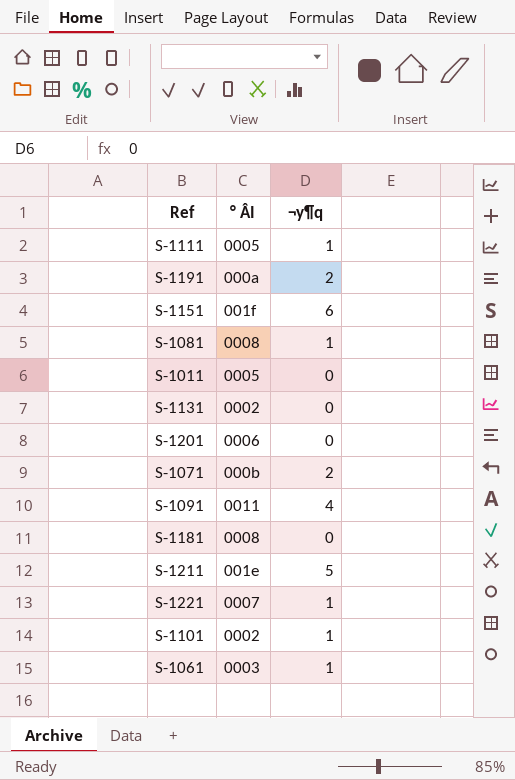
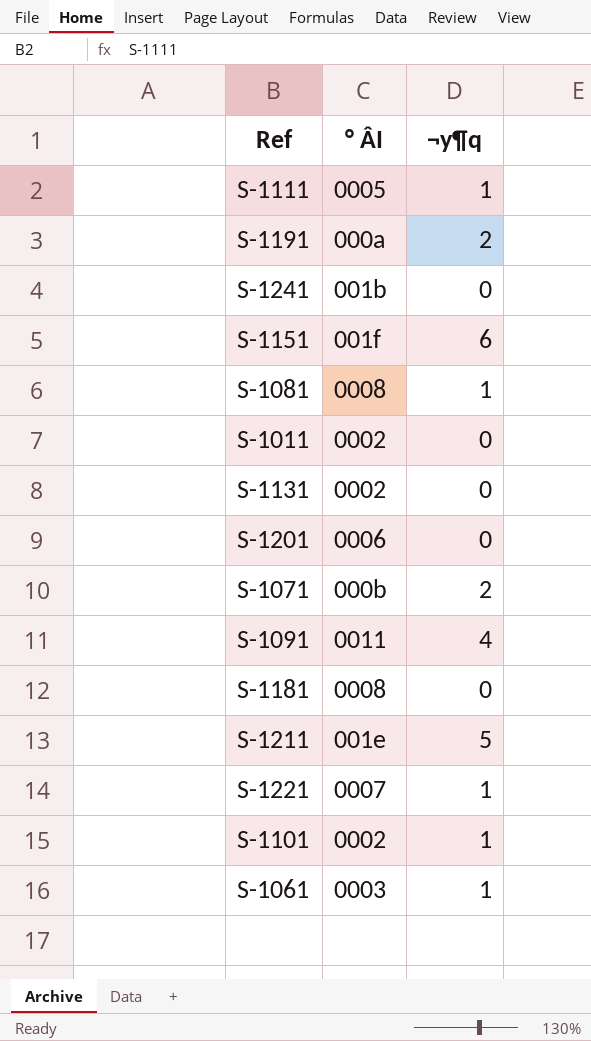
row S-1241: none -> 001b | 0
S-1011 | ° ÂI: 0005 -> 0002

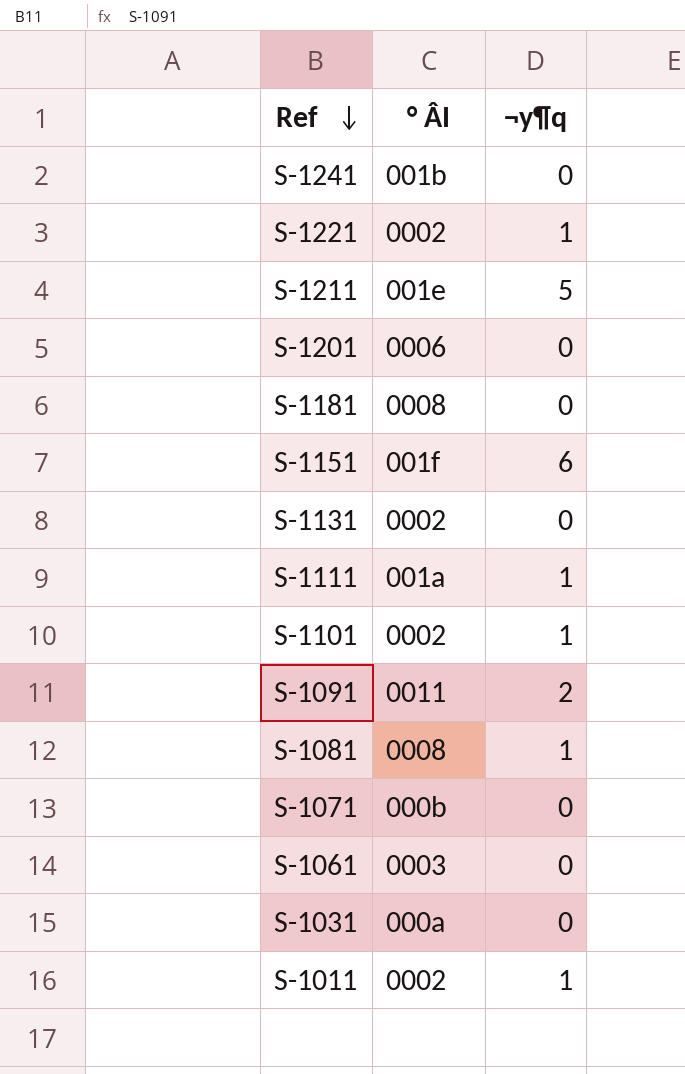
row order: none -> Ref descending
row S-1191: 000a | 2 -> none
S-1221 | ° ÂI: 0007 -> 0002
S-1111 | ° ÂI: 0005 -> 001a
S-1091 | ¬y¶q: 4 -> 2
S-1071 | ¬y¶q: 2 -> 0
S-1061 | ¬y¶q: 1 -> 0
row S-1031: none -> 000a | 0
S-1011 | ¬y¶q: 0 -> 1

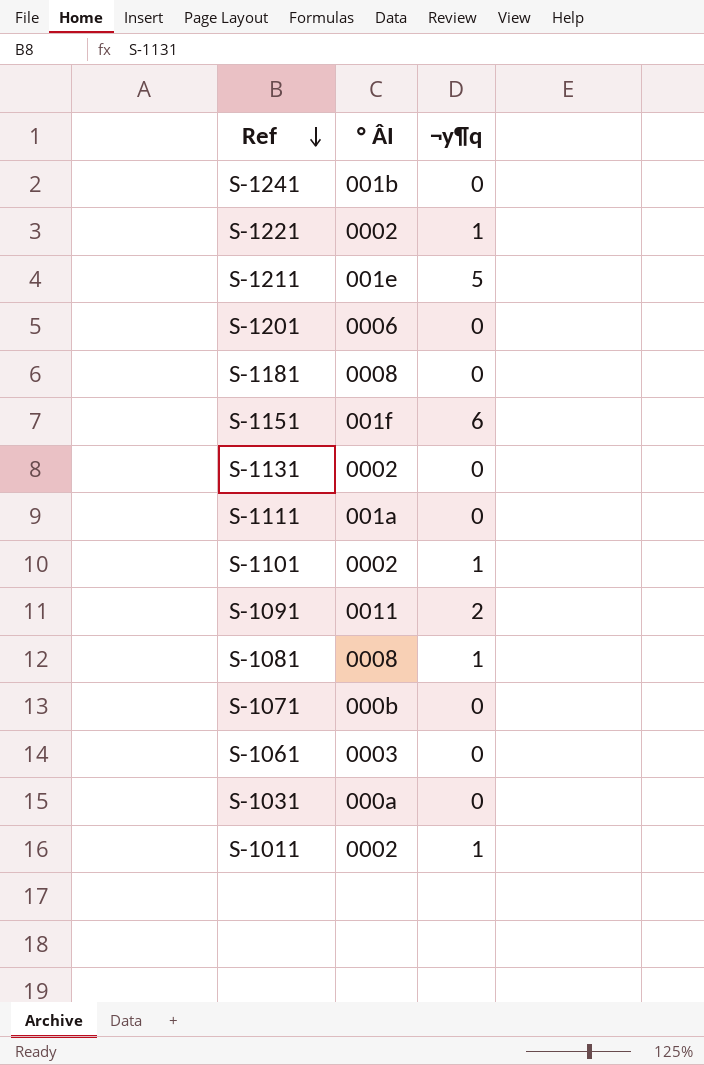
S-1111 | ¬y¶q: 1 -> 0

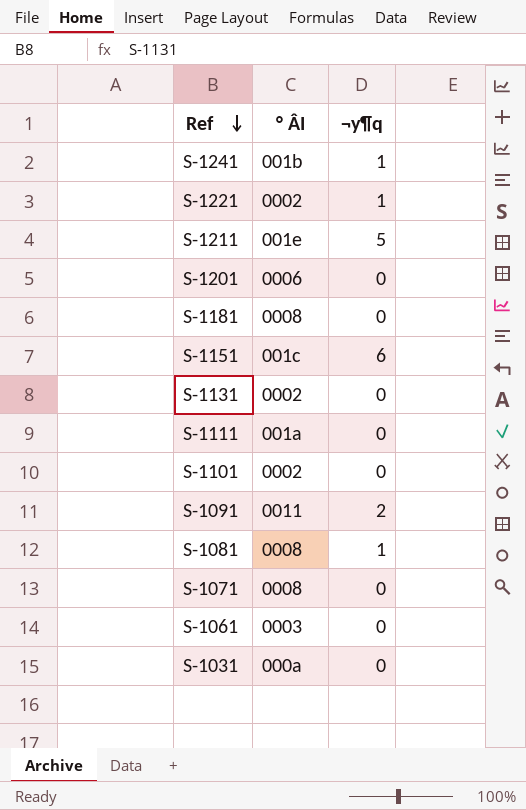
row S-1011: 0002 | 1 -> none
S-1241 | ¬y¶q: 0 -> 1
S-1151 | ° ÂI: 001f -> 001c
S-1101 | ¬y¶q: 1 -> 0
S-1071 | ° ÂI: 000b -> 0008

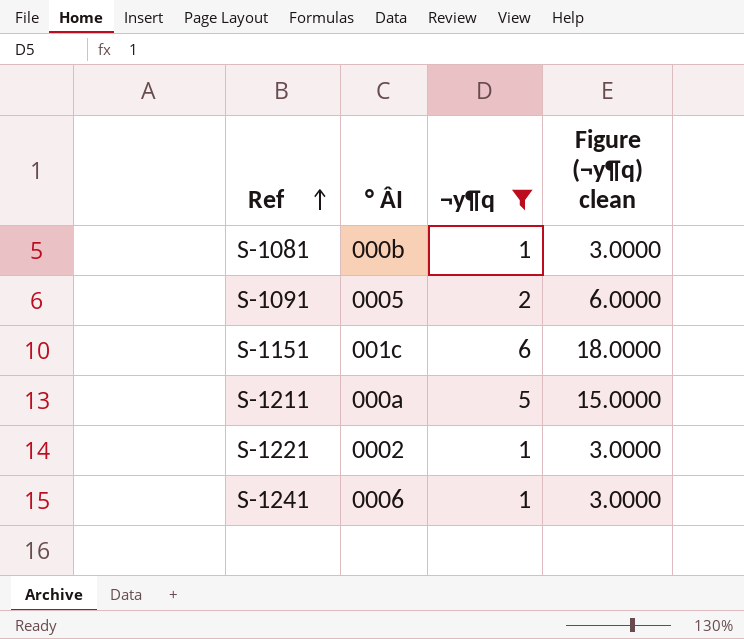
filter: none -> ¬y¶q != 0
row order: Ref descending -> Ref ascending
column Figure (¬y¶q) clean | formula: none -> [¬y¶q] * 3
S-1081 | ° ÂI: 0008 -> 000b
S-1091 | ° ÂI: 0011 -> 0005
S-1211 | ° ÂI: 001e -> 000a
S-1241 | ° ÂI: 001b -> 0006

